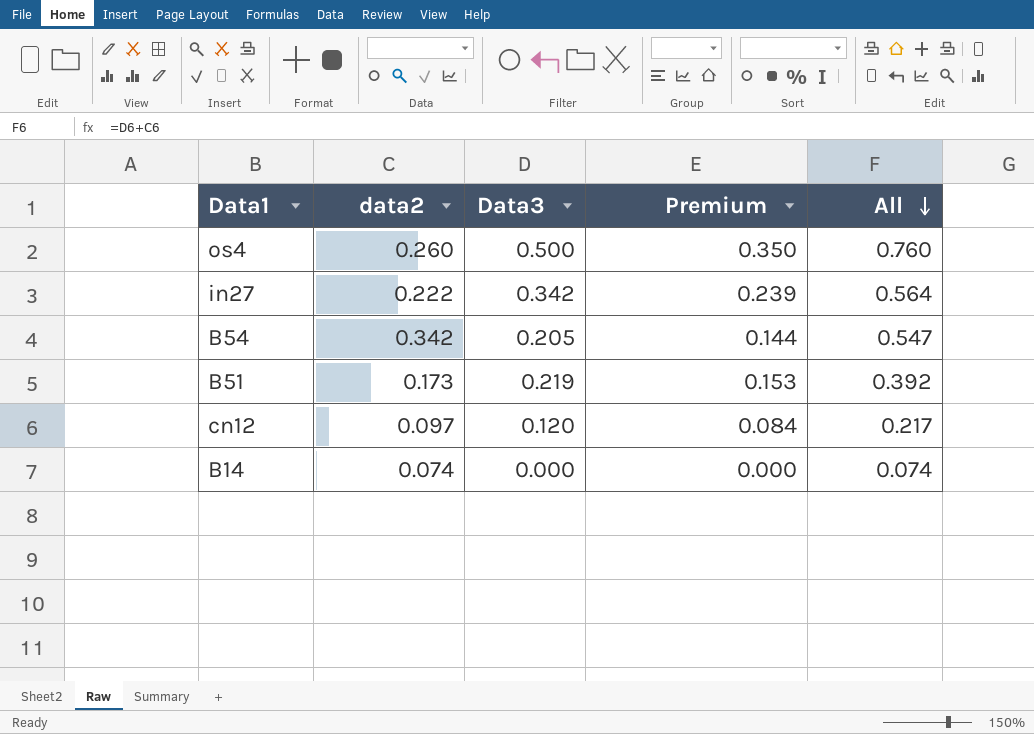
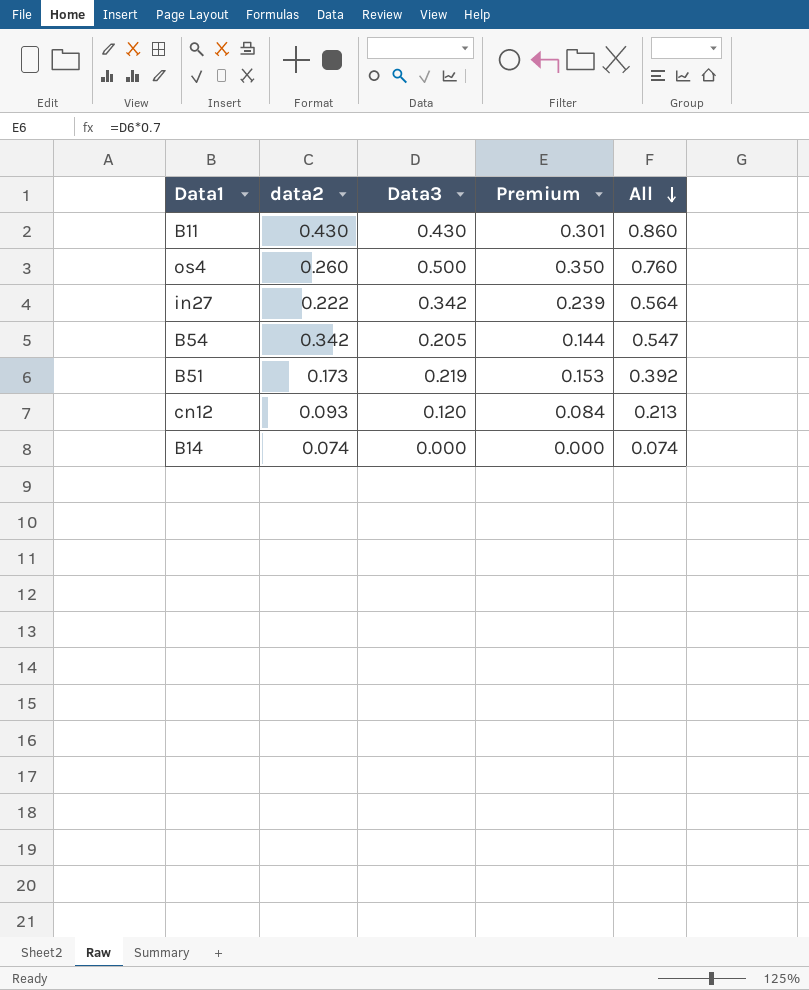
row B11: none -> 0.430 | 0.430 | 0.301 | 0.860
cn12 | data2: 0.097 -> 0.093
cn12 | All: 0.217 -> 0.213

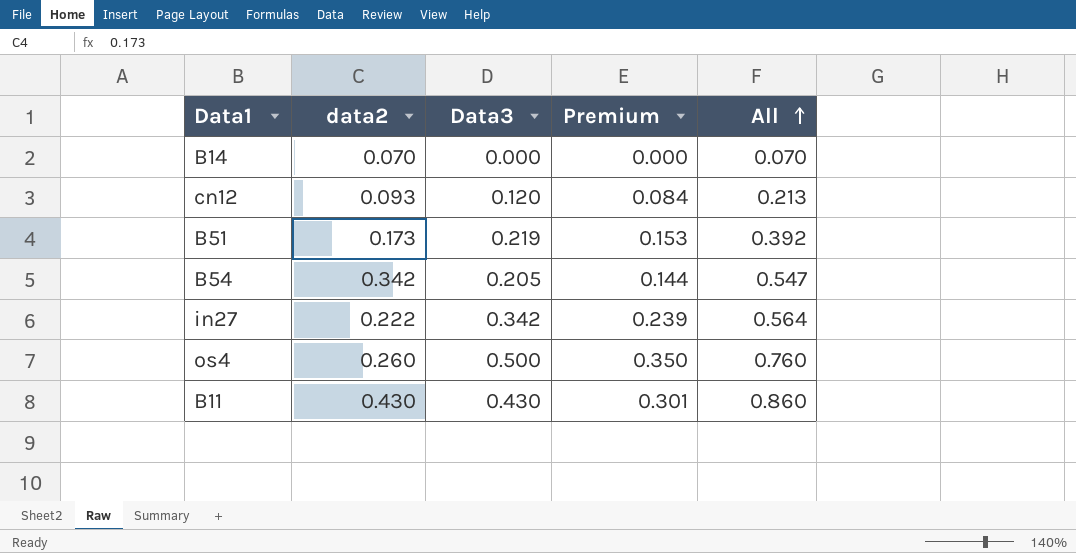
row order: All descending -> All ascending
B14 | data2: 0.074 -> 0.070
B14 | All: 0.074 -> 0.070

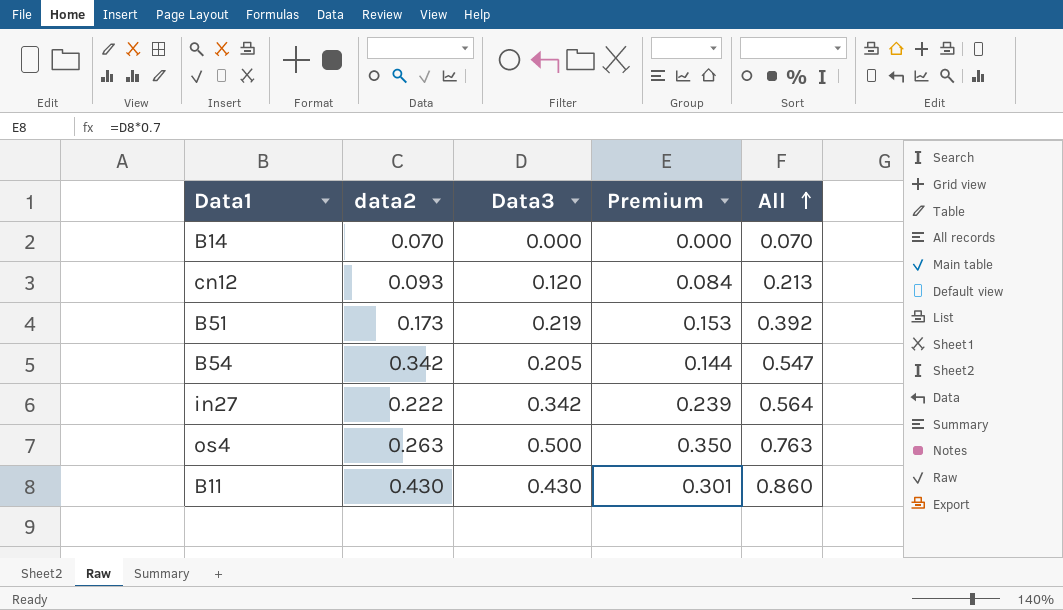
os4 | data2: 0.260 -> 0.263
os4 | All: 0.760 -> 0.763

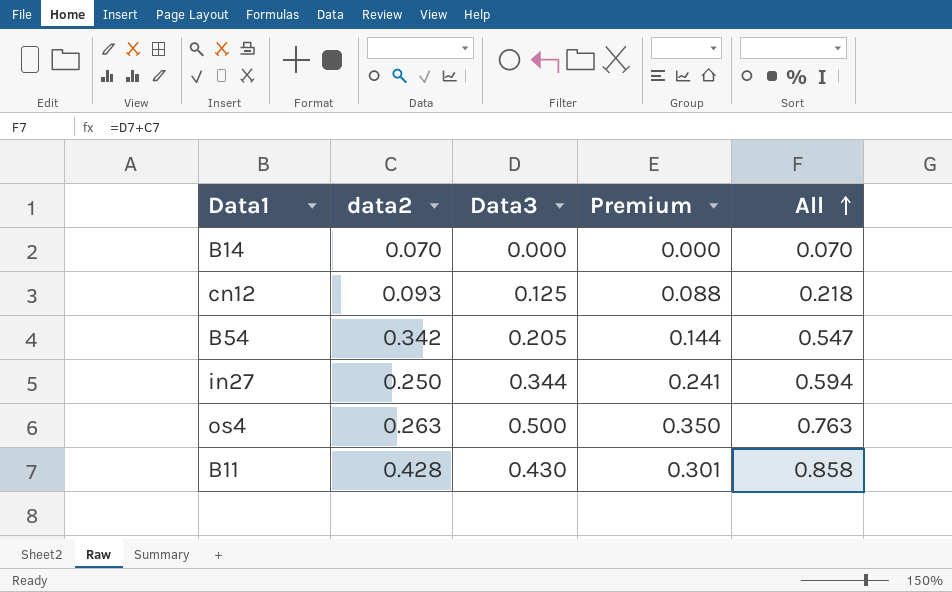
row B51: 0.173 | 0.219 | 0.153 | 0.392 -> none
cn12 | Data3: 0.120 -> 0.125
cn12 | Premium: 0.084 -> 0.088
cn12 | All: 0.213 -> 0.218
in27 | data2: 0.222 -> 0.250
in27 | Data3: 0.342 -> 0.344
in27 | Premium: 0.239 -> 0.241
in27 | All: 0.564 -> 0.594
B11 | data2: 0.430 -> 0.428
B11 | All: 0.860 -> 0.858

